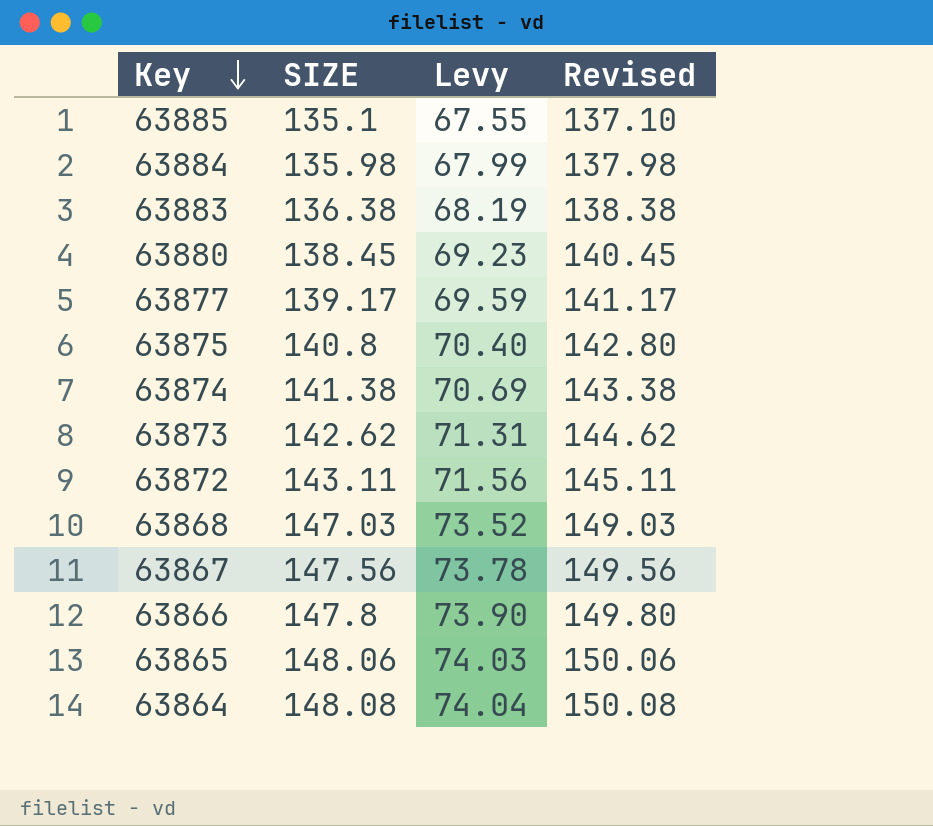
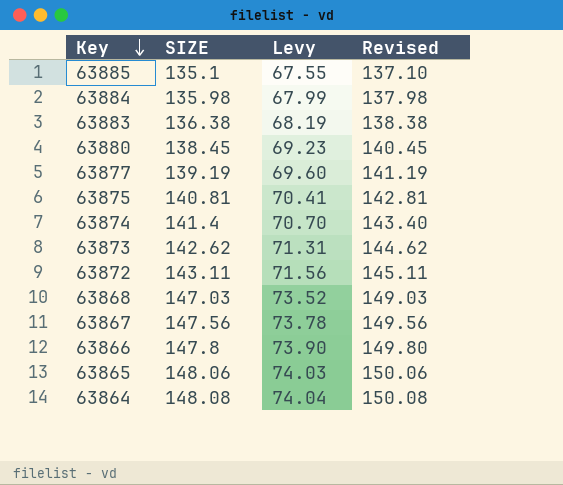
63877 | SIZE: 139.17 -> 139.19
63877 | Levy: 69.59 -> 69.60
63877 | Revised: 141.17 -> 141.19
63875 | SIZE: 140.8 -> 140.81
63875 | Levy: 70.40 -> 70.41
63875 | Revised: 142.80 -> 142.81
63874 | SIZE: 141.38 -> 141.4
63874 | Levy: 70.69 -> 70.70
63874 | Revised: 143.38 -> 143.40

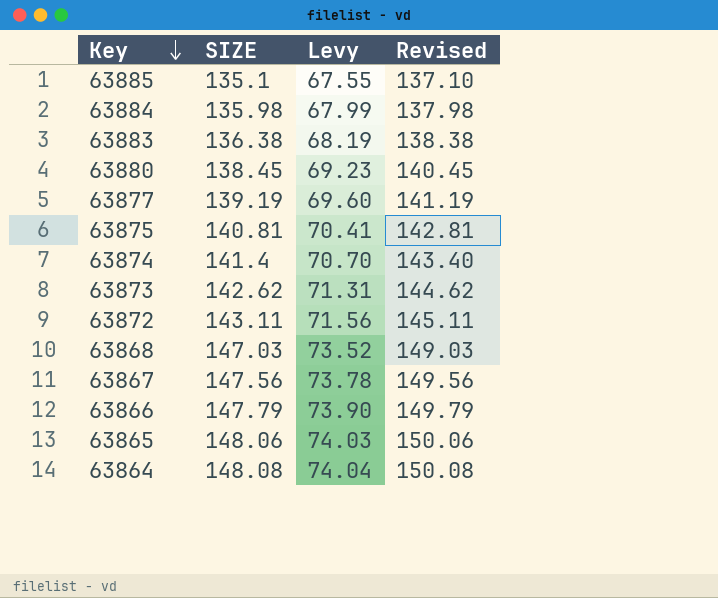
63866 | SIZE: 147.8 -> 147.79
63866 | Revised: 149.80 -> 149.79

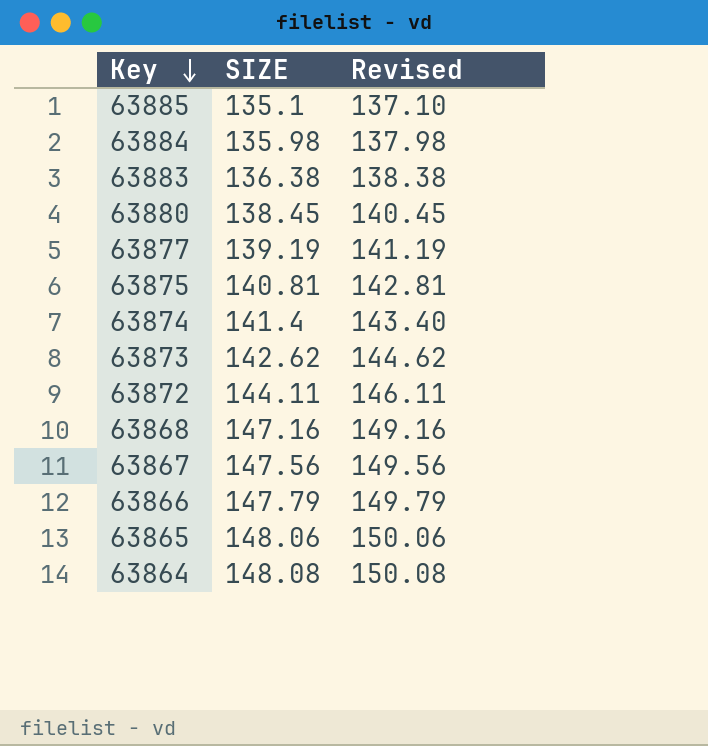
column Levy | formula: [SIZE] * 0.5 -> none
63872 | SIZE: 143.11 -> 144.11
63872 | Revised: 145.11 -> 146.11
63868 | SIZE: 147.03 -> 147.16
63868 | Revised: 149.03 -> 149.16

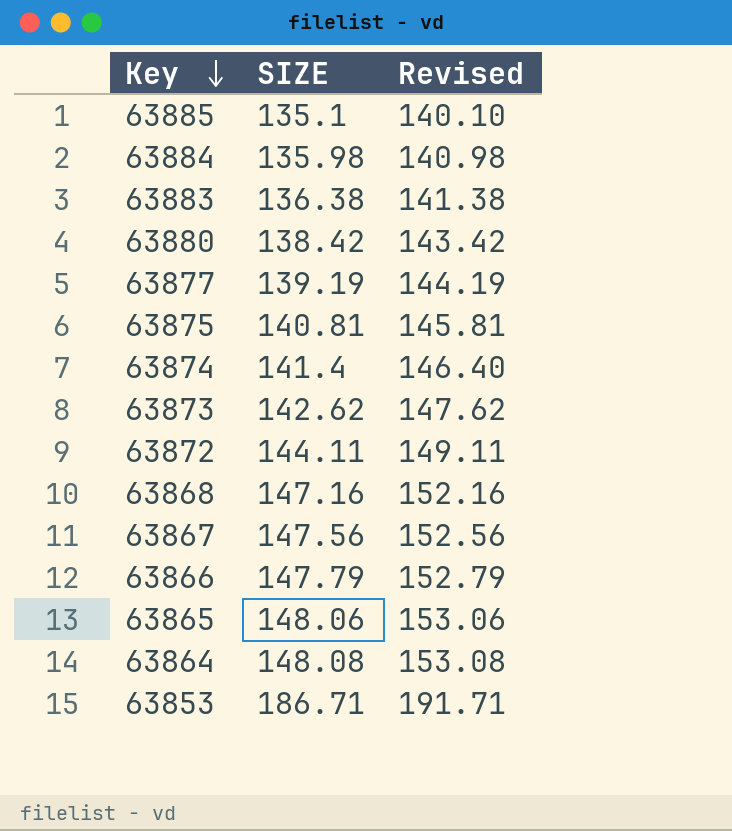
column Revised | formula: [SIZE] + 2 -> [SIZE] + 5
63880 | SIZE: 138.45 -> 138.42
row 63853: none -> 186.71 | 191.71

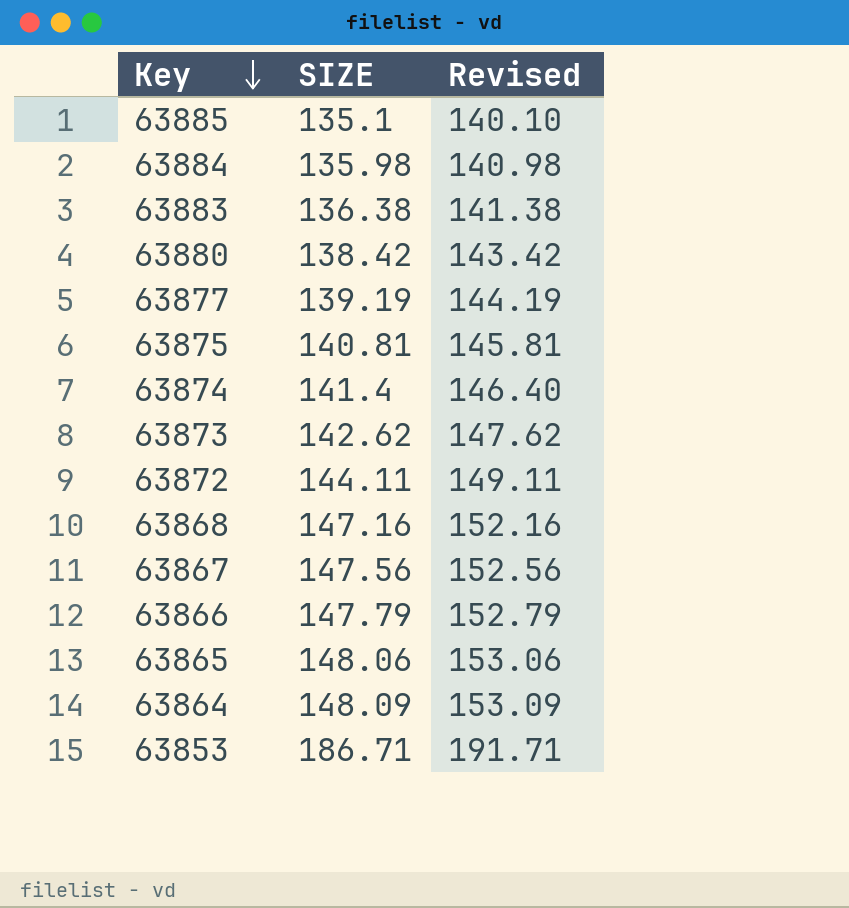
63864 | SIZE: 148.08 -> 148.09
63864 | Revised: 153.08 -> 153.09

